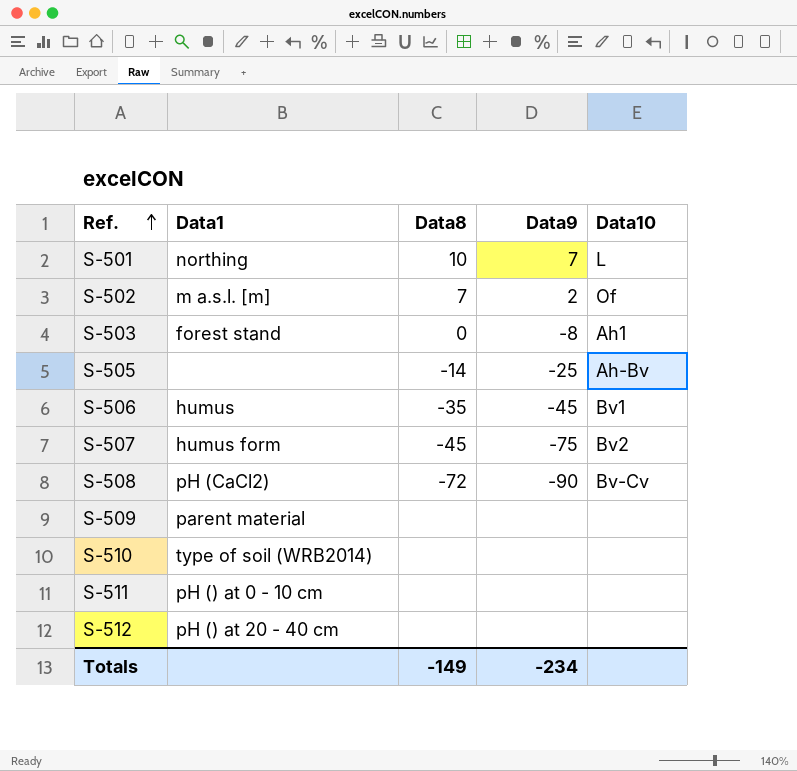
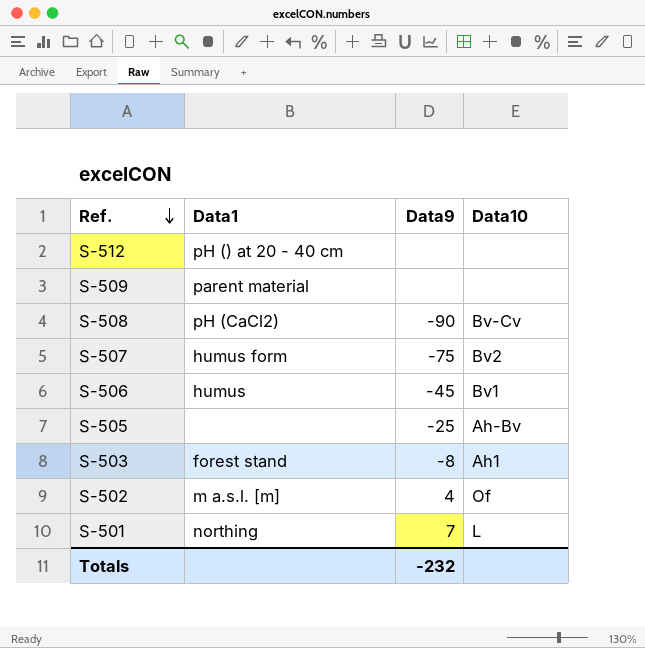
row order: Ref. ascending -> Ref. descending
column Data8 | position: 3 -> none
row S-510: type of soil (WRB2014) | none | none | none -> none
row S-511: pH () at 0 - 10 cm | none | none | none -> none
S-502 | Data9: 2 -> 4
Totals | Data9: -234 -> -232

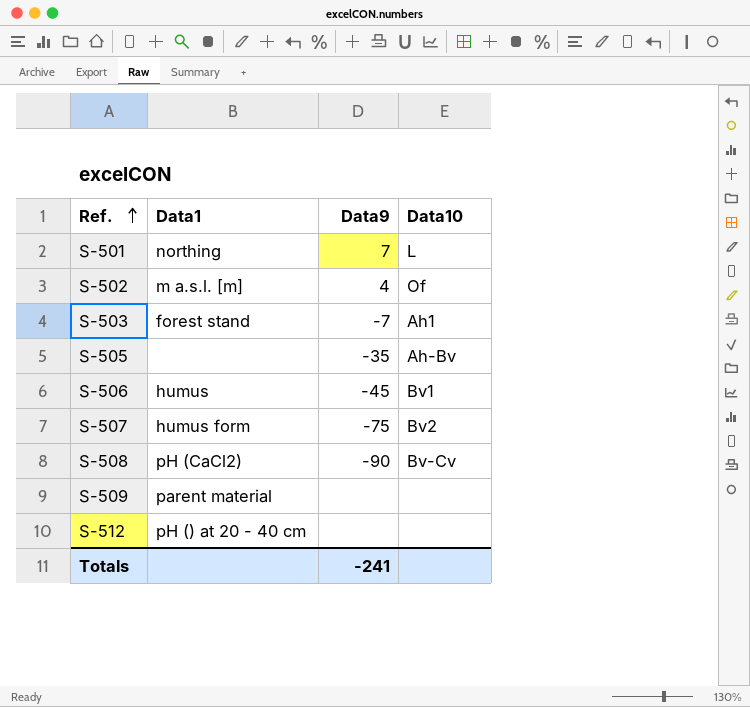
row order: Ref. descending -> Ref. ascending
S-503 | Data9: -8 -> -7
S-505 | Data9: -25 -> -35
Totals | Data9: -232 -> -241

